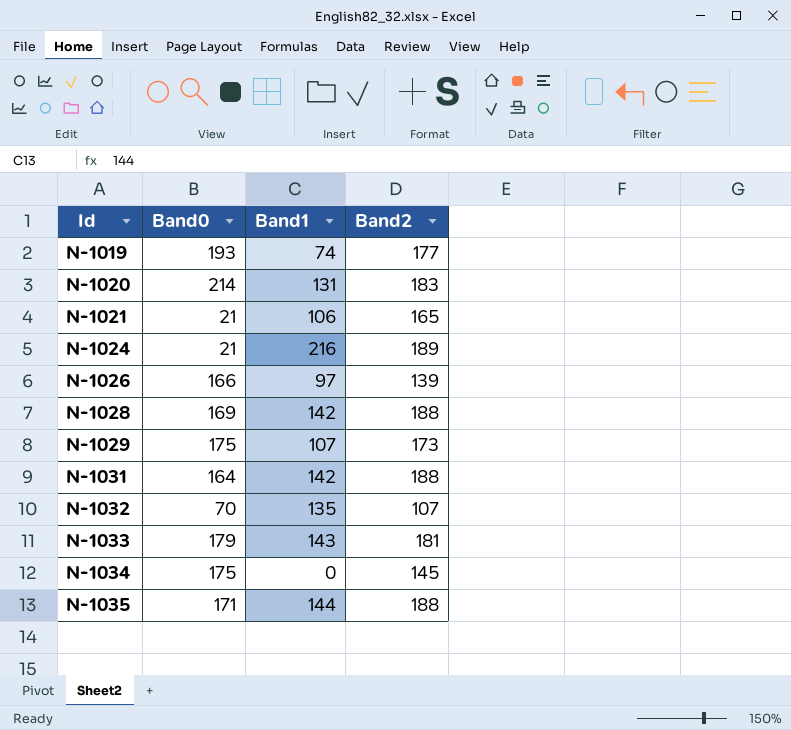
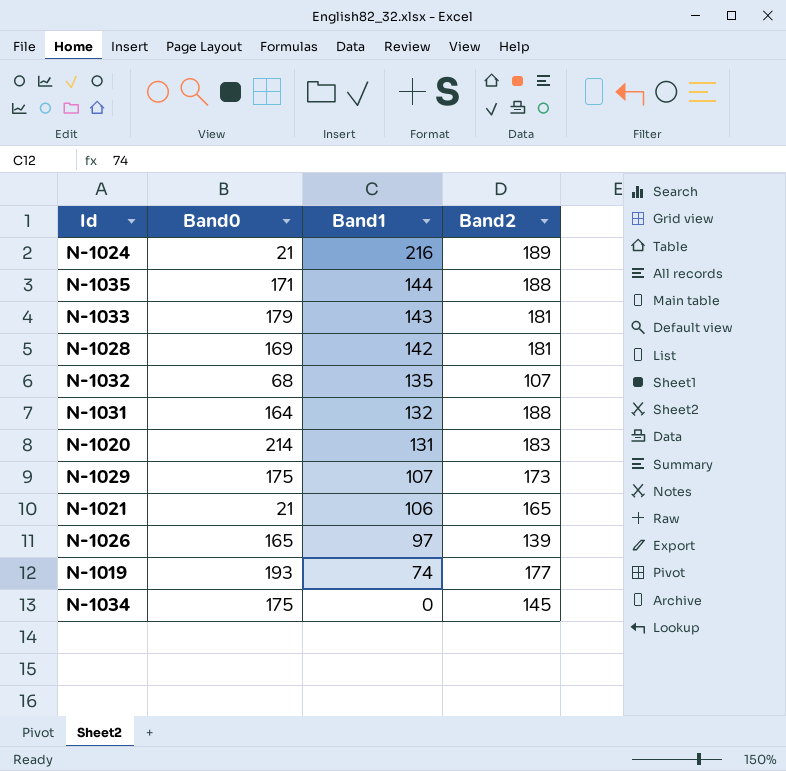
row order: Id ascending -> Band1 descending
N-1028 | Band2: 188 -> 181
N-1032 | Band0: 70 -> 68
N-1031 | Band1: 142 -> 132
N-1026 | Band0: 166 -> 165

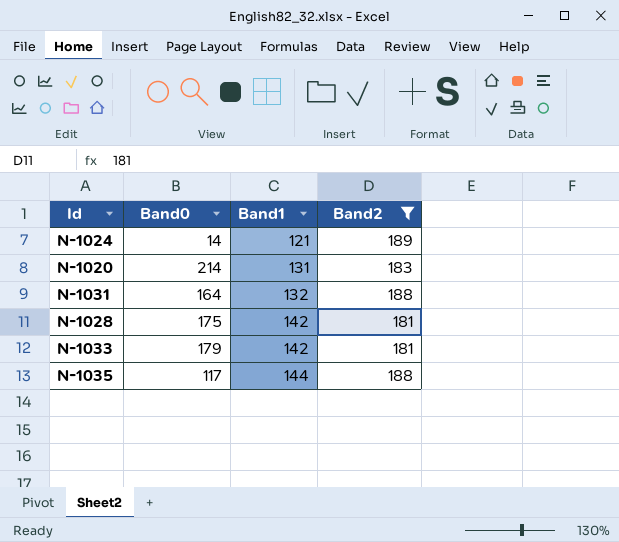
filter: none -> Band2 >= 181
row order: Band1 descending -> Band1 ascending
N-1024 | Band0: 21 -> 14
N-1024 | Band1: 216 -> 121
N-1028 | Band0: 169 -> 175
N-1033 | Band1: 143 -> 142
N-1035 | Band0: 171 -> 117

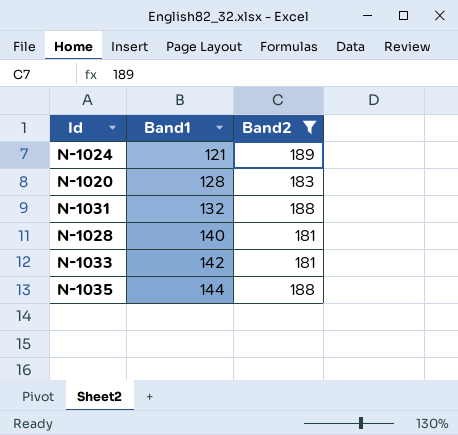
column Band0 | position: 2 -> none
N-1020 | Band1: 131 -> 128
N-1028 | Band1: 142 -> 140

